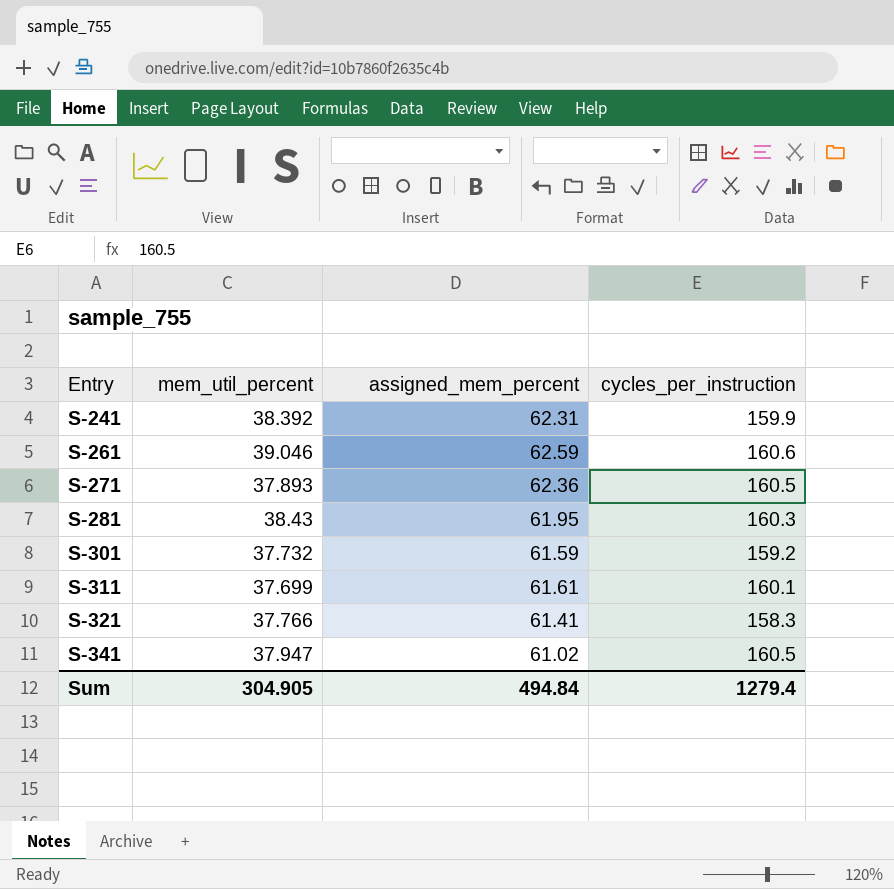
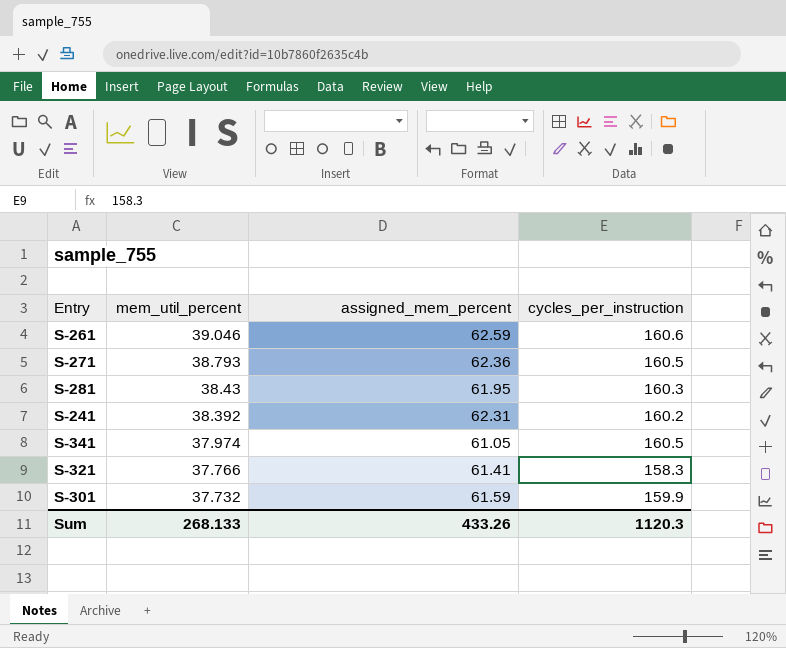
row order: Entry ascending -> mem_util_percent descending
row S-311: 37.699 | 61.61 | 160.1 -> none
S-271 | mem_util_percent: 37.893 -> 38.793
S-241 | cycles_per_instruction: 159.9 -> 160.2
S-341 | mem_util_percent: 37.947 -> 37.974
S-341 | assigned_mem_percent: 61.02 -> 61.05
S-301 | cycles_per_instruction: 159.2 -> 159.9
Sum | mem_util_percent: 304.905 -> 268.133
Sum | assigned_mem_percent: 494.84 -> 433.26
Sum | cycles_per_instruction: 1279.4 -> 1120.3

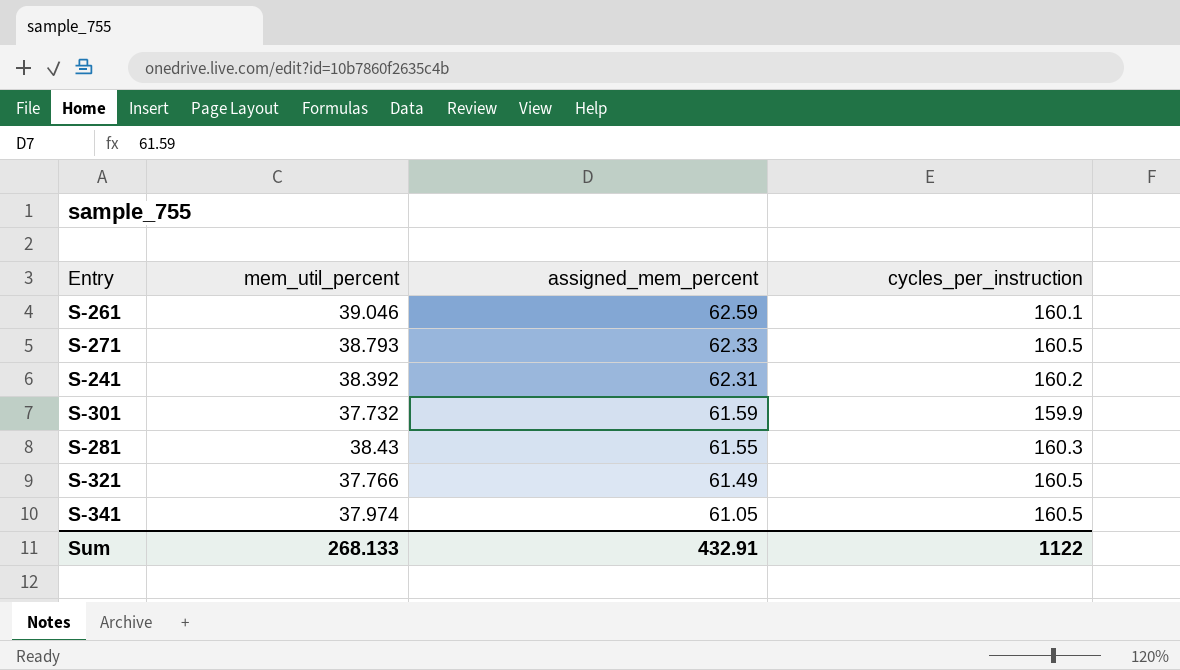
row order: mem_util_percent descending -> assigned_mem_percent descending
S-261 | cycles_per_instruction: 160.6 -> 160.1
S-271 | assigned_mem_percent: 62.36 -> 62.33
S-281 | assigned_mem_percent: 61.95 -> 61.55
S-321 | assigned_mem_percent: 61.41 -> 61.49
S-321 | cycles_per_instruction: 158.3 -> 160.5
Sum | assigned_mem_percent: 433.26 -> 432.91
Sum | cycles_per_instruction: 1120.3 -> 1122

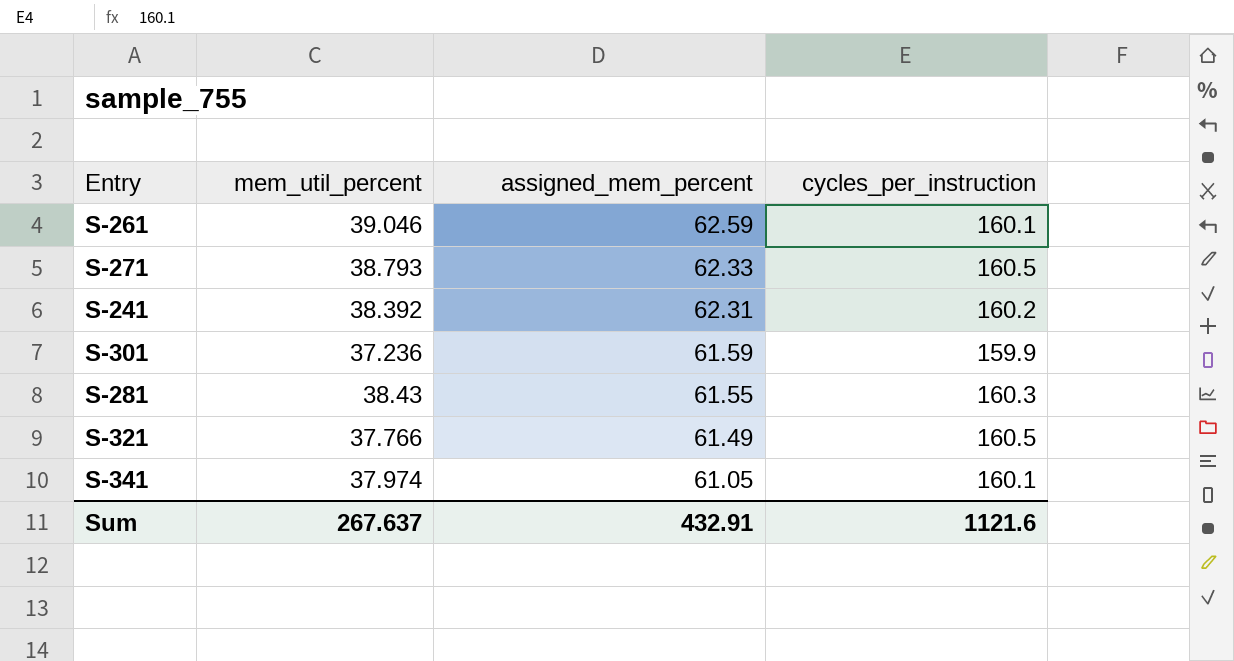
S-301 | mem_util_percent: 37.732 -> 37.236
S-341 | cycles_per_instruction: 160.5 -> 160.1
Sum | mem_util_percent: 268.133 -> 267.637
Sum | cycles_per_instruction: 1122 -> 1121.6

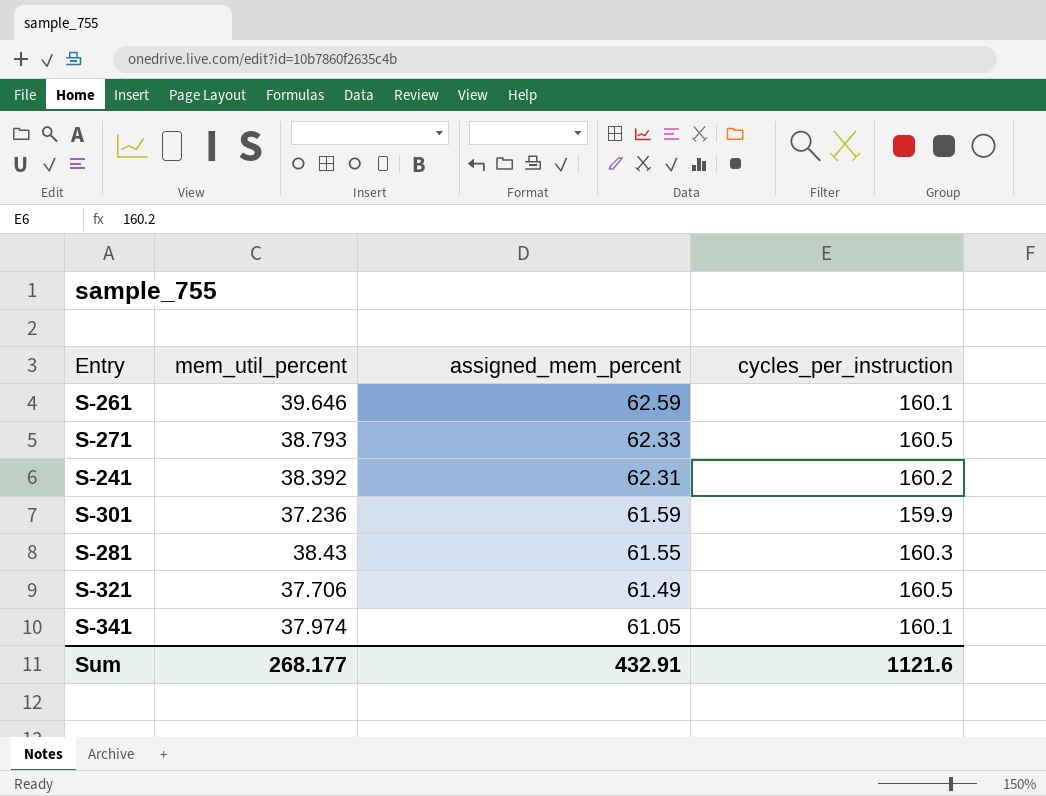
S-261 | mem_util_percent: 39.046 -> 39.646
S-321 | mem_util_percent: 37.766 -> 37.706
Sum | mem_util_percent: 267.637 -> 268.177

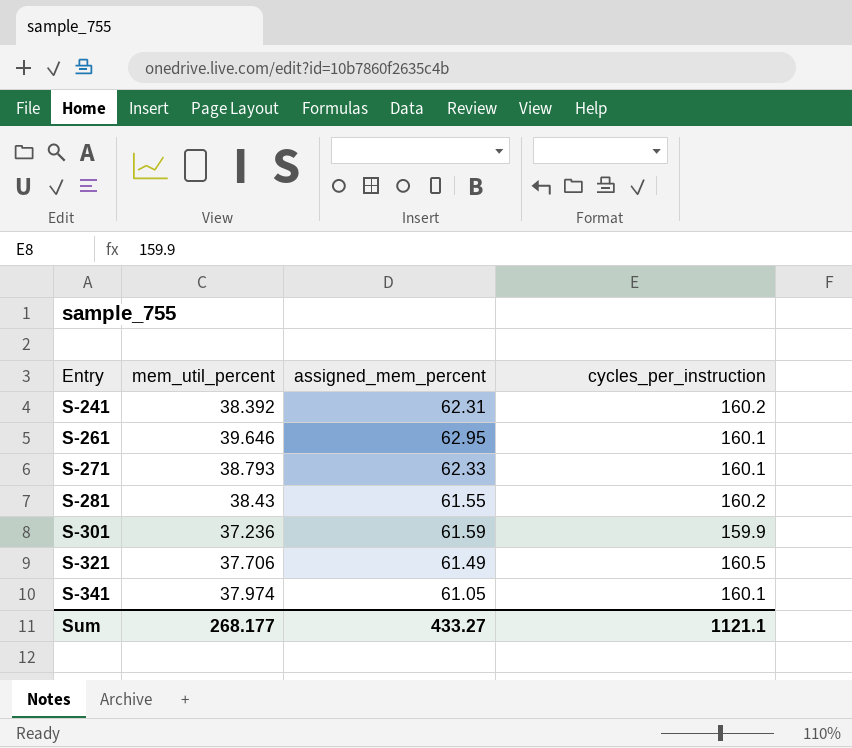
row order: assigned_mem_percent descending -> Entry ascending
S-261 | assigned_mem_percent: 62.59 -> 62.95
S-271 | cycles_per_instruction: 160.5 -> 160.1
S-281 | cycles_per_instruction: 160.3 -> 160.2
Sum | assigned_mem_percent: 432.91 -> 433.27
Sum | cycles_per_instruction: 1121.6 -> 1121.1

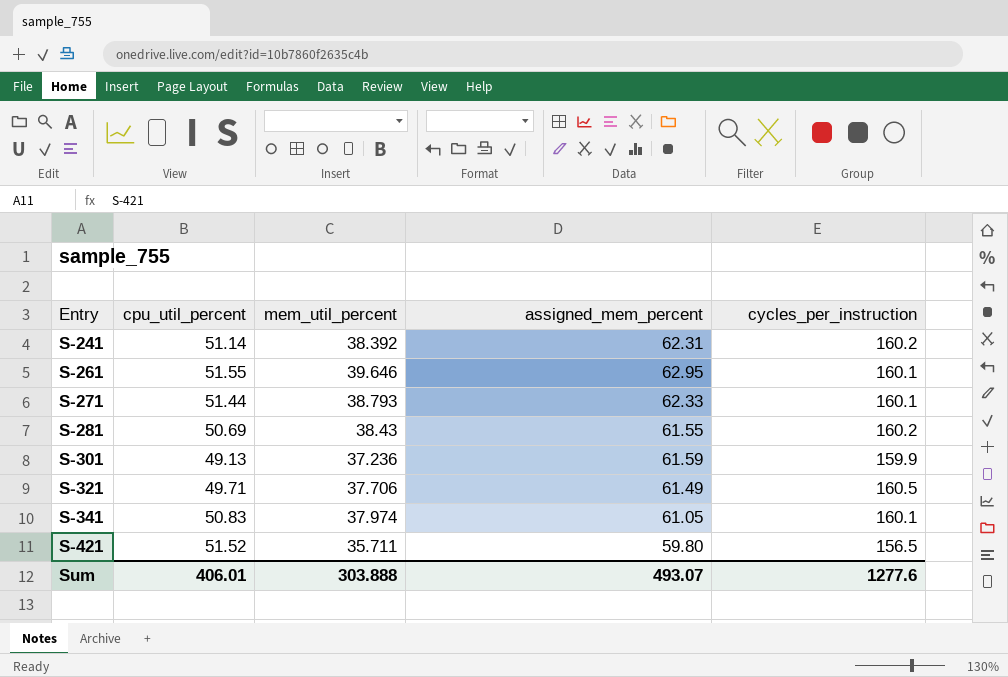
column cpu_util_percent | position: none -> 2
row S-421: none -> 51.52 | 35.711 | 59.80 | 156.5
Sum | mem_util_percent: 268.177 -> 303.888
Sum | assigned_mem_percent: 433.27 -> 493.07
Sum | cycles_per_instruction: 1121.1 -> 1277.6

